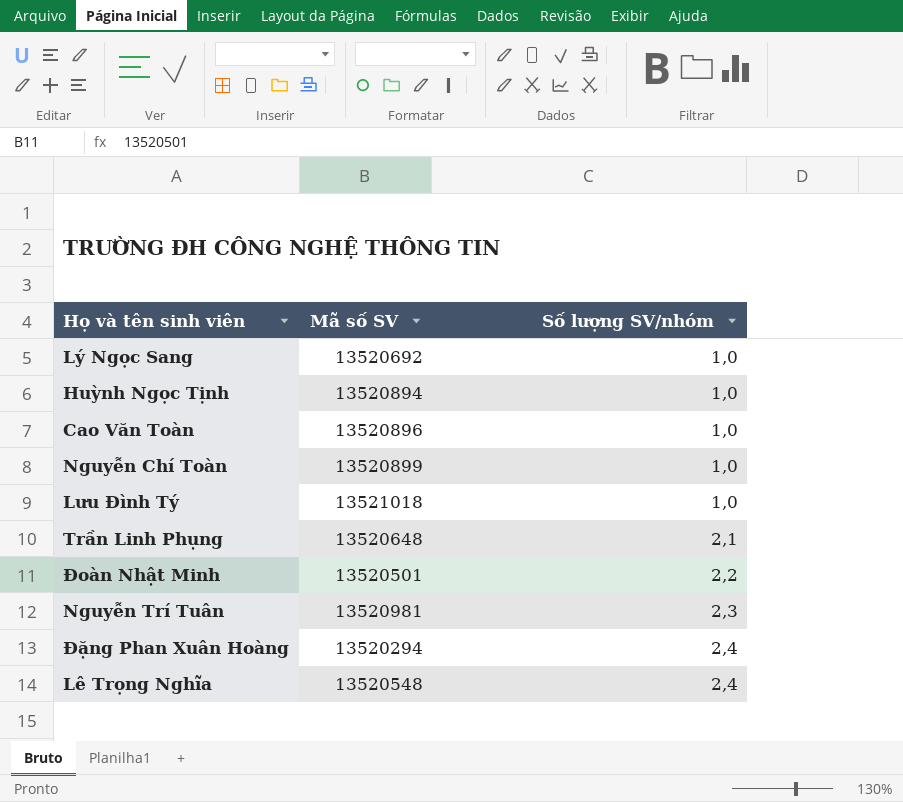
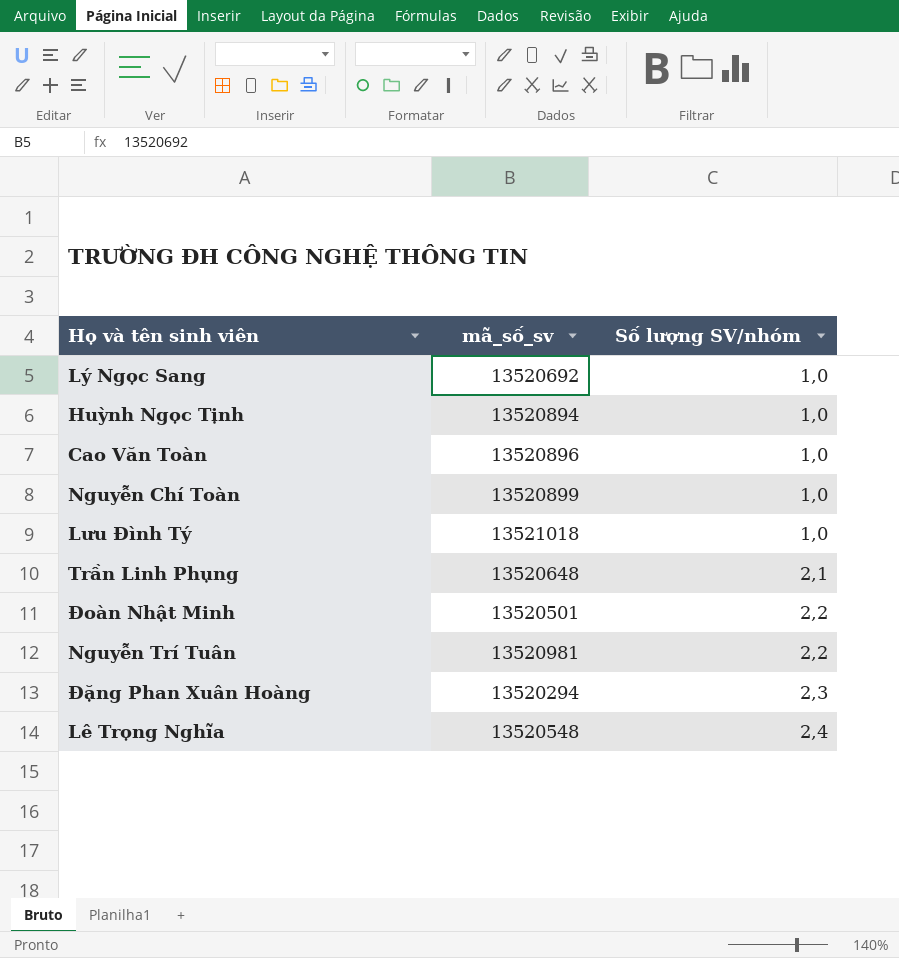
column name: Mã số SV -> mã_số_sv
Nguyễn Trí Tuân | Số lượng SV/nhóm: 2,3 -> 2,2
Đặng Phan Xuân Hoàng | Số lượng SV/nhóm: 2,4 -> 2,3

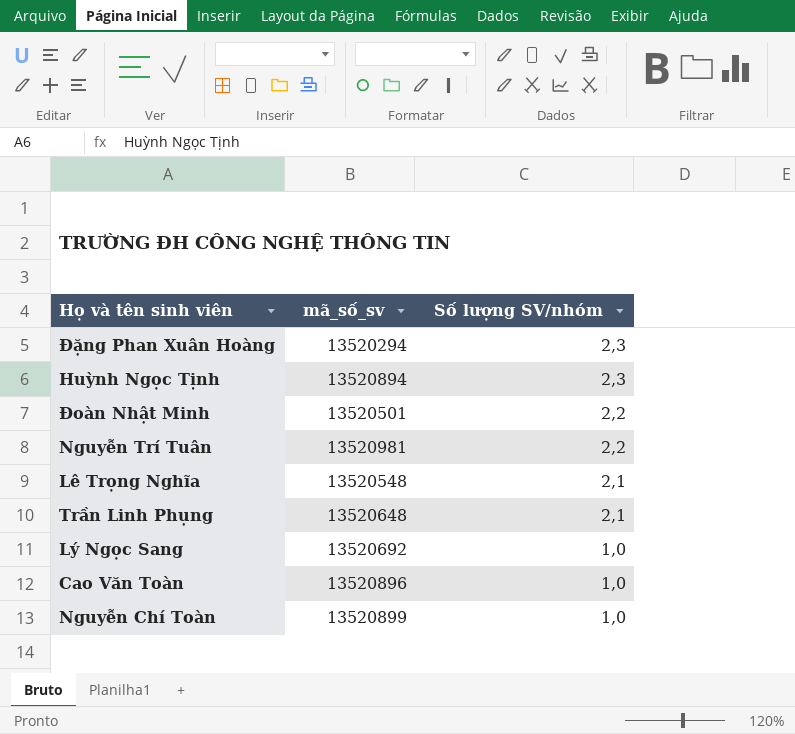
row order: Số lượng SV/nhóm ascending -> Số lượng SV/nhóm descending
row Lưu Đình Tý: 13521018 | 1,0 -> none
Huỳnh Ngọc Tịnh | Số lượng SV/nhóm: 1,0 -> 2,3
Lê Trọng Nghĩa | Số lượng SV/nhóm: 2,4 -> 2,1

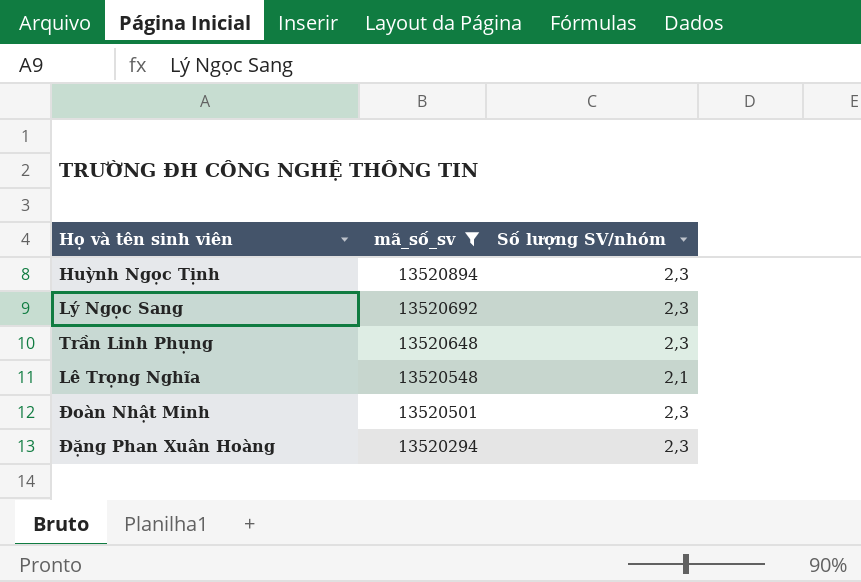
filter: none -> mã_số_sv <= 13520894
row order: Số lượng SV/nhóm descending -> mã_số_sv descending
Lý Ngọc Sang | Số lượng SV/nhóm: 1,0 -> 2,3
Trần Linh Phụng | Số lượng SV/nhóm: 2,1 -> 2,3
Đoàn Nhật Minh | Số lượng SV/nhóm: 2,2 -> 2,3

